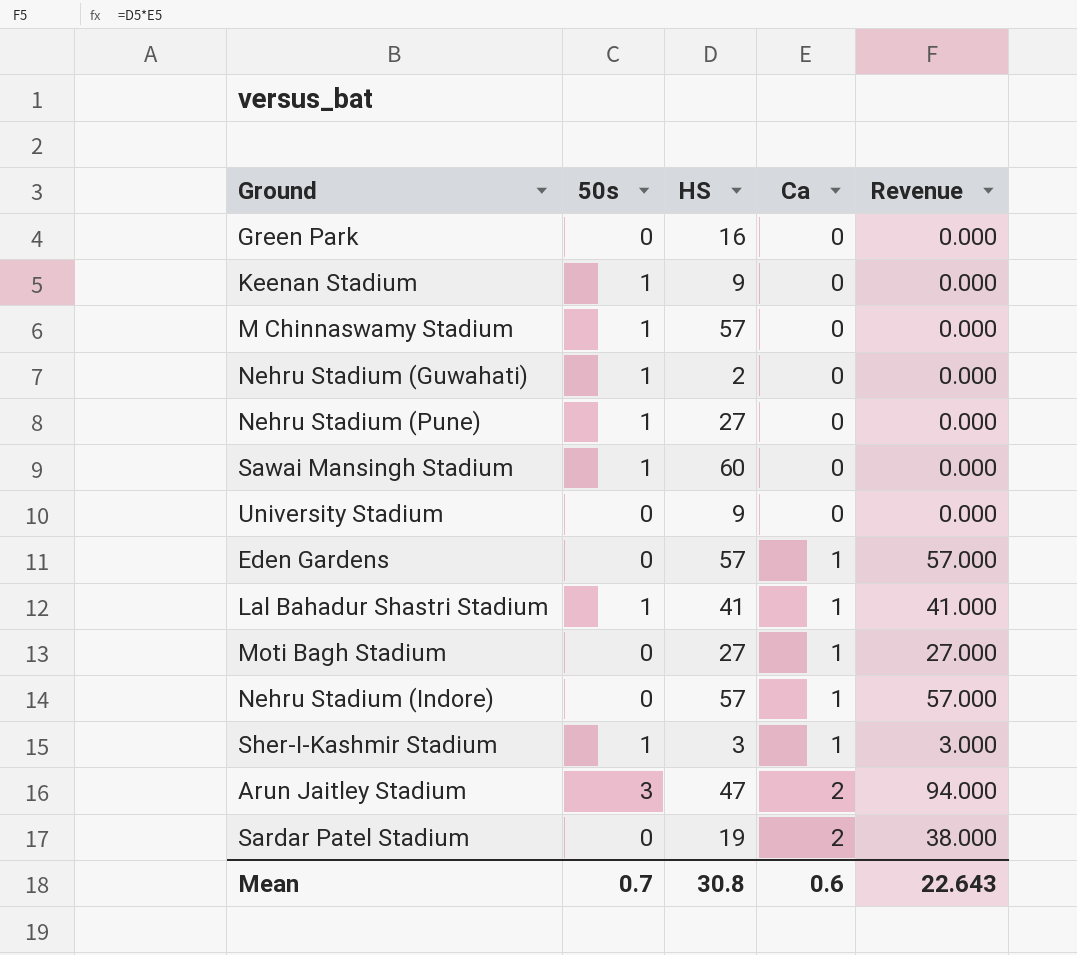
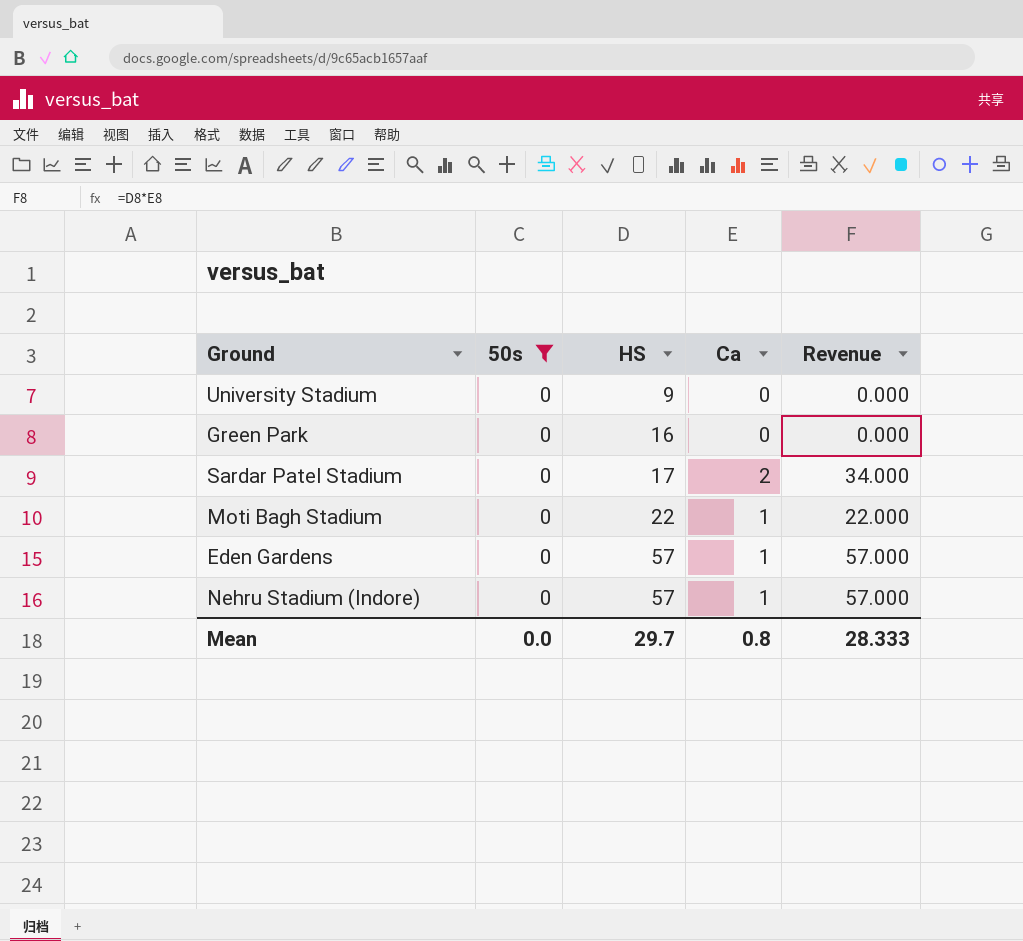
filter: none -> 50s = 0
row order: Ca ascending -> HS ascending
Sardar Patel Stadium | HS: 19 -> 17
Sardar Patel Stadium | Revenue: 38.000 -> 34.000
Moti Bagh Stadium | HS: 27 -> 22
Moti Bagh Stadium | Revenue: 27.000 -> 22.000
Mean | 50s: 0.7 -> 0.0
Mean | HS: 30.8 -> 29.7
Mean | Ca: 0.6 -> 0.8
Mean | Revenue: 22.643 -> 28.333

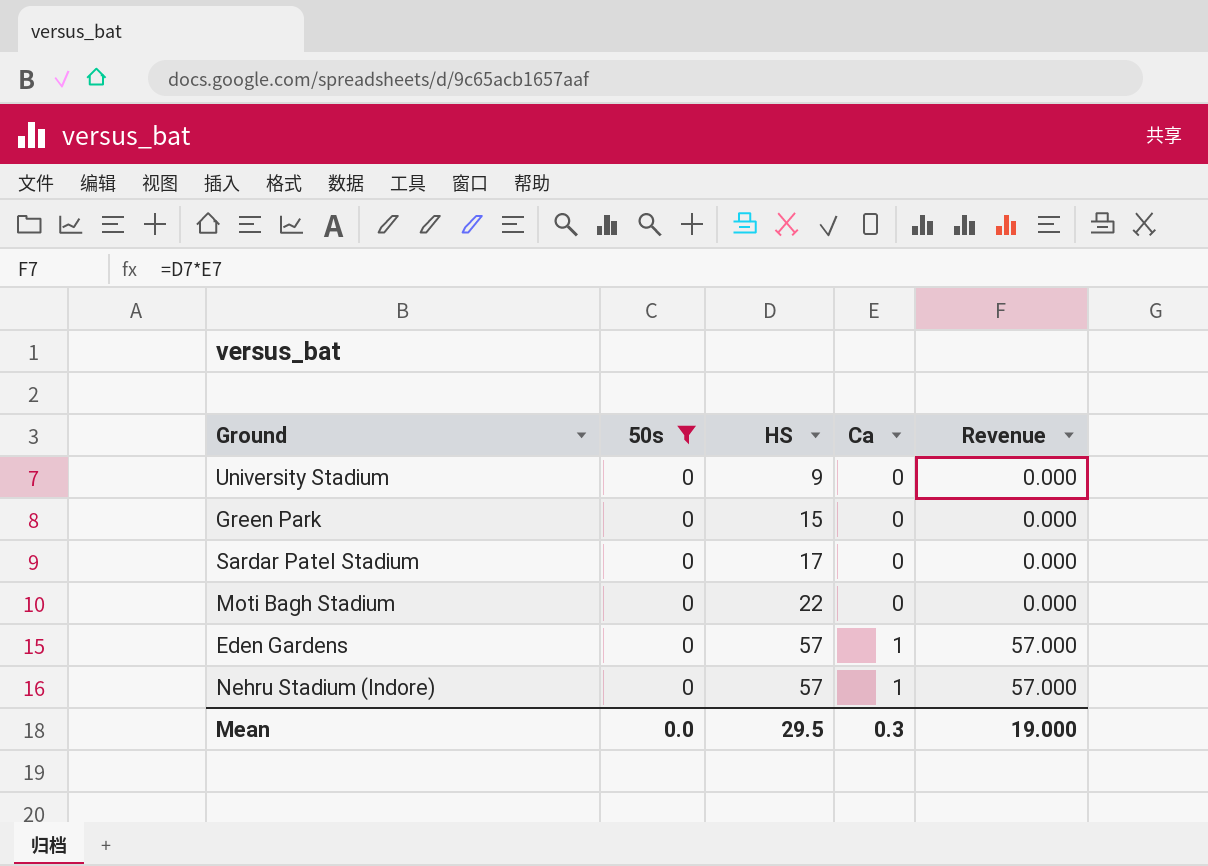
Green Park | HS: 16 -> 15
Sardar Patel Stadium | Ca: 2 -> 0
Sardar Patel Stadium | Revenue: 34.000 -> 0.000
Moti Bagh Stadium | Ca: 1 -> 0
Moti Bagh Stadium | Revenue: 22.000 -> 0.000
Mean | HS: 29.7 -> 29.5
Mean | Ca: 0.8 -> 0.3
Mean | Revenue: 28.333 -> 19.000

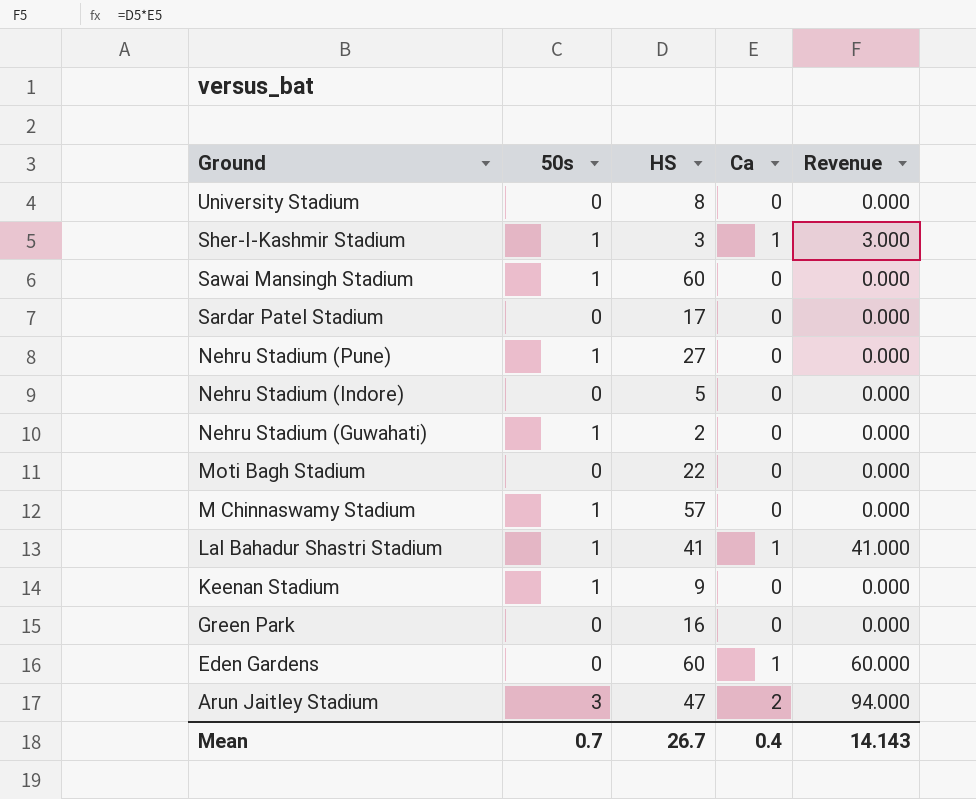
filter: 50s = 0 -> none
row order: HS ascending -> Ground descending
University Stadium | HS: 9 -> 8
Nehru Stadium (Indore) | HS: 57 -> 5
Nehru Stadium (Indore) | Ca: 1 -> 0
Nehru Stadium (Indore) | Revenue: 57.000 -> 0.000
Green Park | HS: 15 -> 16
Eden Gardens | HS: 57 -> 60
Eden Gardens | Revenue: 57.000 -> 60.000
Mean | 50s: 0.0 -> 0.7
Mean | HS: 29.5 -> 26.7
Mean | Ca: 0.3 -> 0.4
Mean | Revenue: 19.000 -> 14.143

